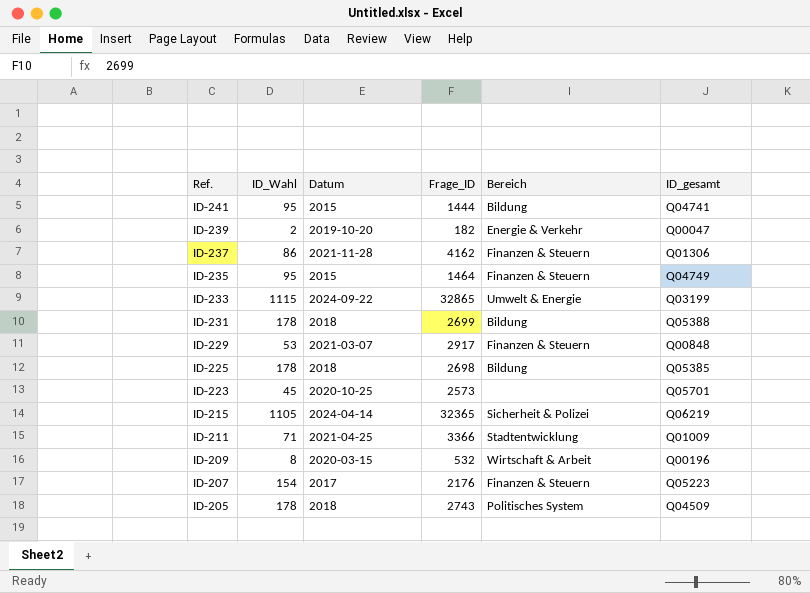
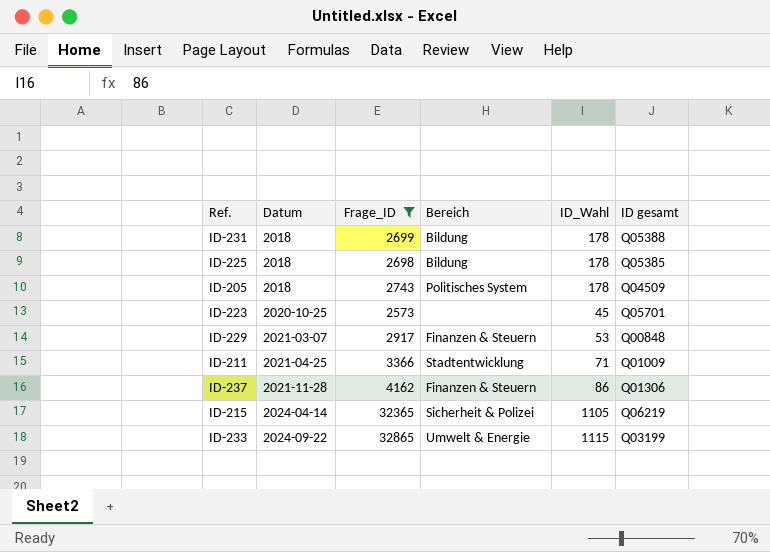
filter: none -> Frage_ID >= 2573
row order: Ref. descending -> Datum ascending
column ID_Wahl | position: 2 -> 5
column name: ID_gesamt -> ID gesamt

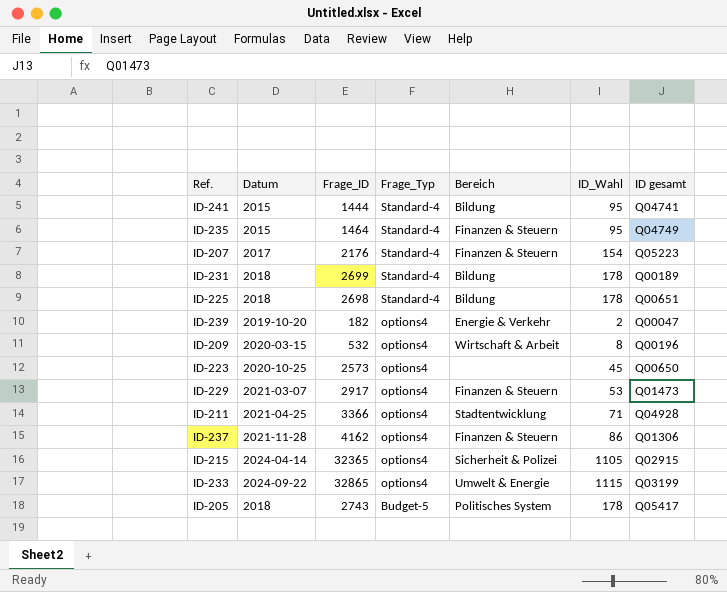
filter: Frage_ID >= 2573 -> none
row order: Datum ascending -> Frage_Typ descending
column Frage_Typ | position: none -> 4
ID-231 | ID gesamt: Q05388 -> Q00189
ID-225 | ID gesamt: Q05385 -> Q00651
ID-223 | ID gesamt: Q05701 -> Q00650
ID-229 | ID gesamt: Q00848 -> Q01473
ID-211 | ID gesamt: Q01009 -> Q04928
ID-215 | ID gesamt: Q06219 -> Q02915
ID-205 | ID gesamt: Q04509 -> Q05417

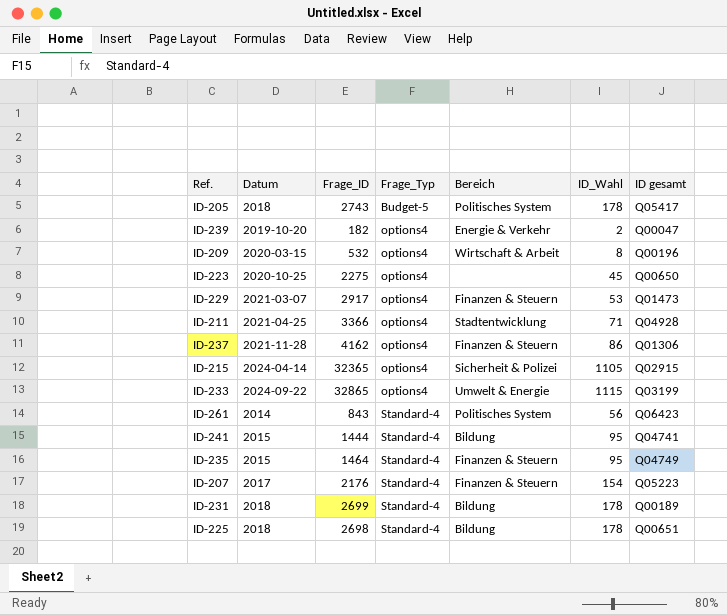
row order: Frage_Typ descending -> Frage_Typ ascending
ID-223 | Frage_ID: 2573 -> 2275
row ID-261: none -> 2014 | 843 | Standard-4 | Politisches System | 56 | Q06423

